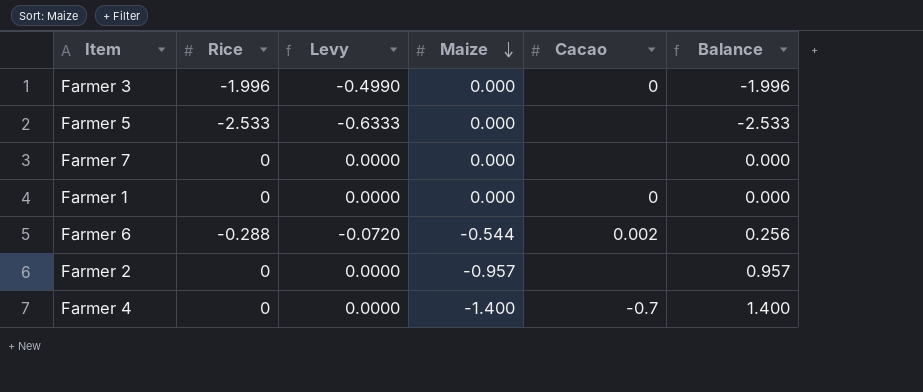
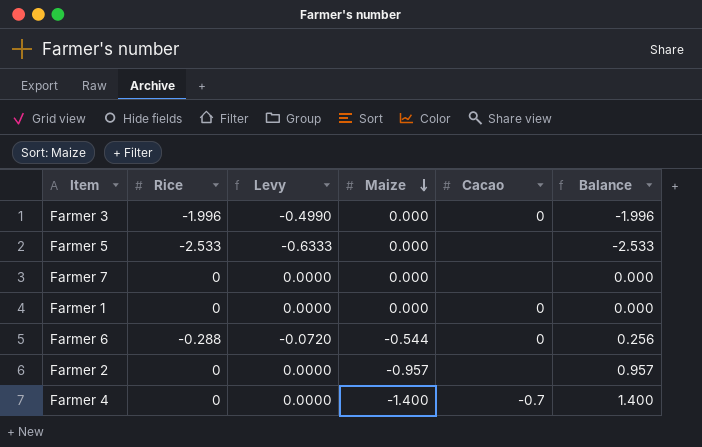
Farmer 6 | Cacao: 0.002 -> 0

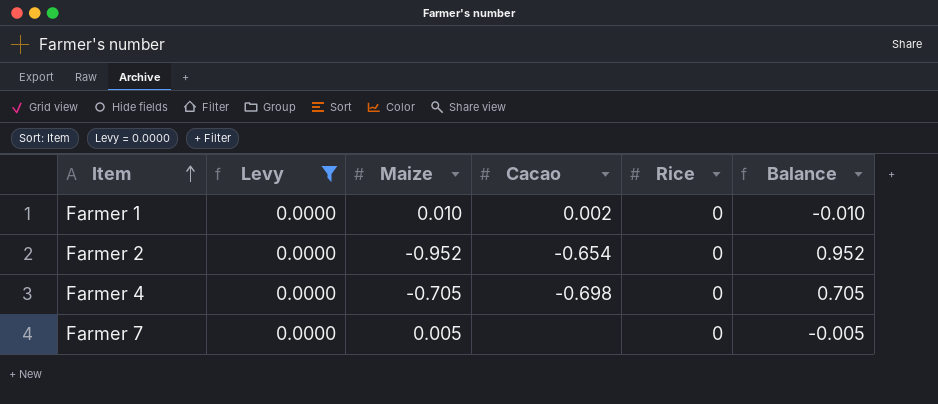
filter: none -> Levy = 0.0000
row order: Maize descending -> Item ascending
column Rice | position: 2 -> 5
Farmer 1 | Maize: 0.000 -> 0.010
Farmer 1 | Cacao: 0 -> 0.002
Farmer 1 | Balance: 0.000 -> -0.010
Farmer 2 | Maize: -0.957 -> -0.952
Farmer 2 | Cacao: none -> -0.654
Farmer 2 | Balance: 0.957 -> 0.952
Farmer 4 | Maize: -1.400 -> -0.705
Farmer 4 | Cacao: -0.7 -> -0.698
Farmer 4 | Balance: 1.400 -> 0.705
Farmer 7 | Maize: 0.000 -> 0.005
Farmer 7 | Balance: 0.000 -> -0.005

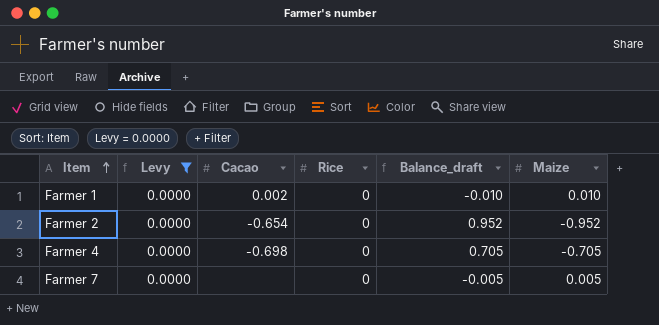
column name: Balance -> Balance_draft
column Maize | position: 3 -> 6

